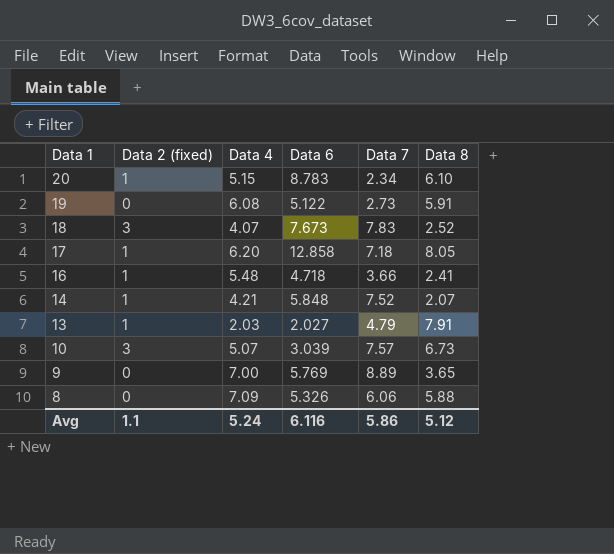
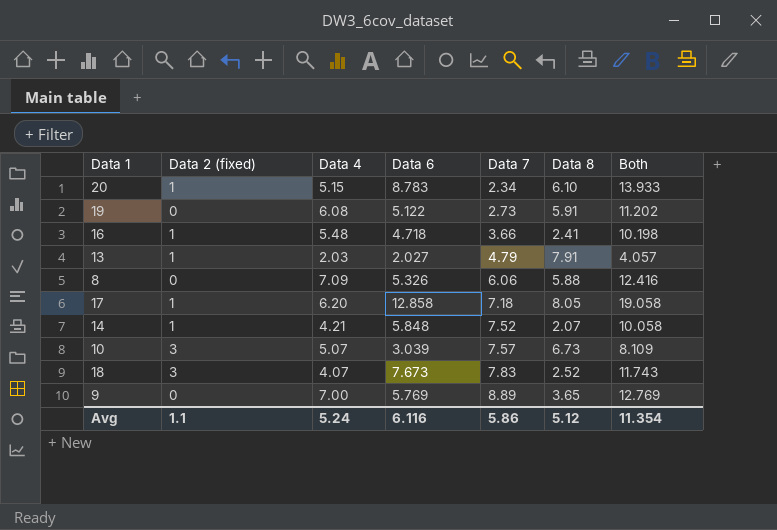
row order: Data 1 descending -> Data 7 ascending
column Both | formula: none -> [Data 4] + [Data 6]

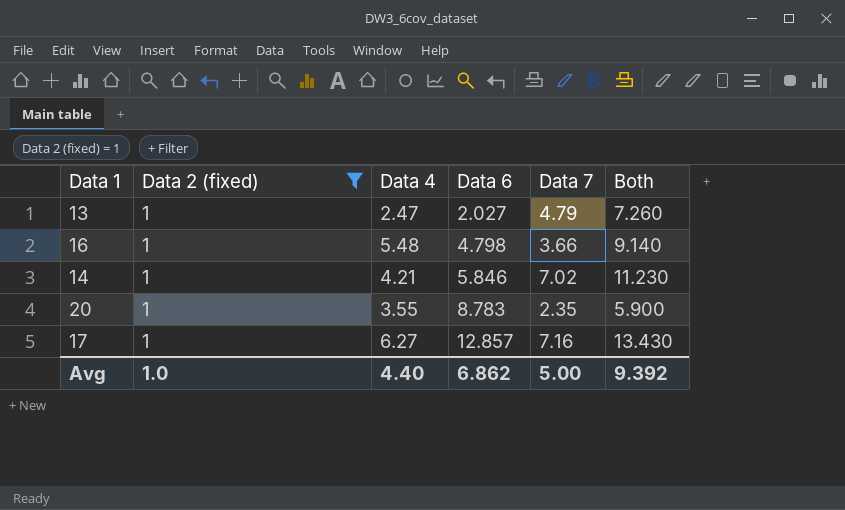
filter: none -> Data 2 (fixed) = 1
row order: Data 7 ascending -> Data 6 ascending
column Data 8 | position: 6 -> none
column Both | formula: [Data 4] + [Data 6] -> [Data 4] + [Data 7]
13 | Data 4: 2.03 -> 2.47
16 | Data 6: 4.718 -> 4.798
14 | Data 6: 5.848 -> 5.846
14 | Data 7: 7.52 -> 7.02
20 | Data 4: 5.15 -> 3.55
20 | Data 7: 2.34 -> 2.35
17 | Data 4: 6.20 -> 6.27
17 | Data 6: 12.858 -> 12.857
17 | Data 7: 7.18 -> 7.16
Avg | Data 2 (fixed): 1.1 -> 1.0
Avg | Data 4: 5.24 -> 4.40
Avg | Data 6: 6.116 -> 6.862
Avg | Data 7: 5.86 -> 5.00
Avg | Both: 11.354 -> 9.392

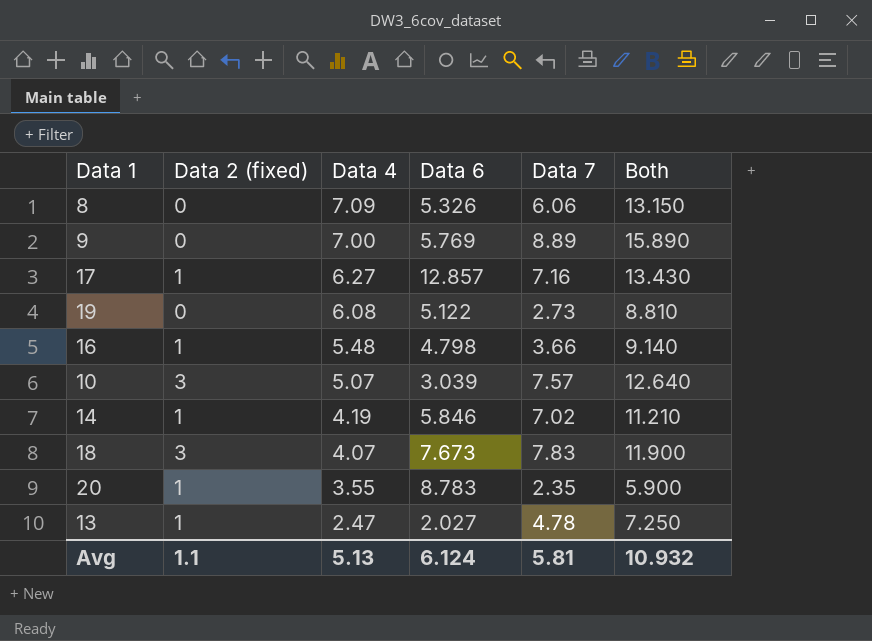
filter: Data 2 (fixed) = 1 -> none
row order: Data 6 ascending -> Data 4 descending
14 | Data 4: 4.21 -> 4.19
14 | Both: 11.230 -> 11.210
13 | Data 7: 4.79 -> 4.78
13 | Both: 7.260 -> 7.250
Avg | Data 2 (fixed): 1.0 -> 1.1
Avg | Data 4: 4.40 -> 5.13
Avg | Data 6: 6.862 -> 6.124
Avg | Data 7: 5.00 -> 5.81
Avg | Both: 9.392 -> 10.932

